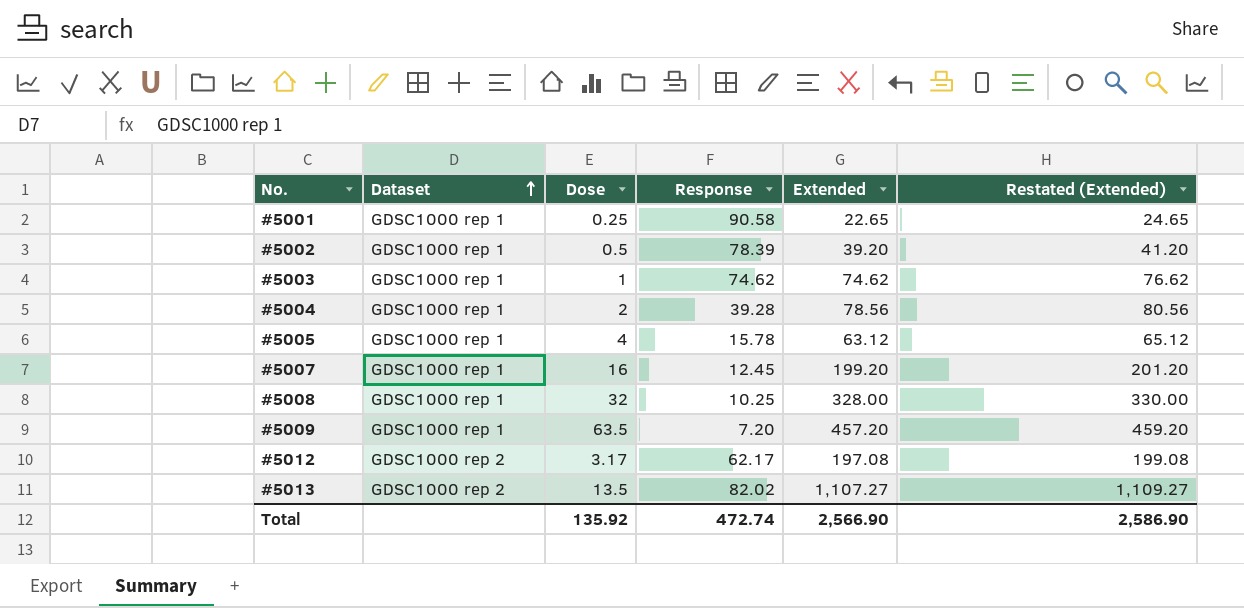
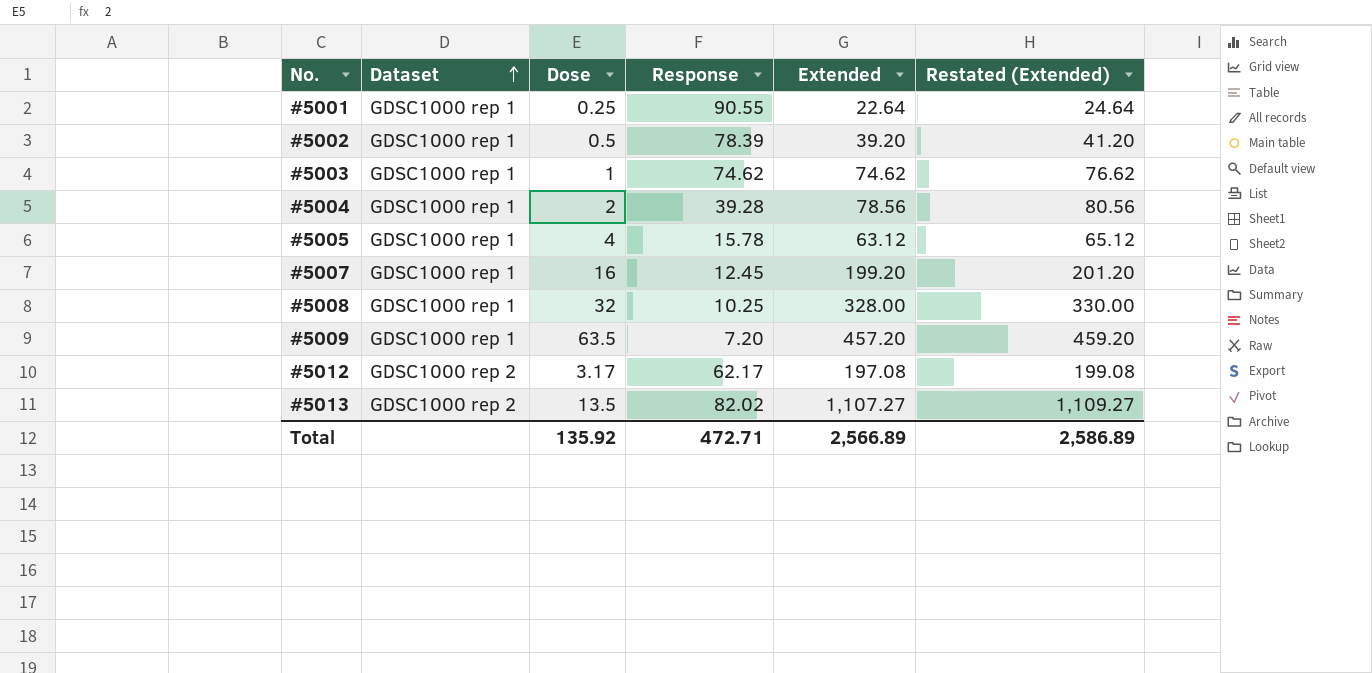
#5001 | Response: 90.58 -> 90.55
#5001 | Extended: 22.65 -> 22.64
#5001 | Restated (Extended): 24.65 -> 24.64
Total | Response: 472.74 -> 472.71
Total | Extended: 2,566.90 -> 2,566.89
Total | Restated (Extended): 2,586.90 -> 2,586.89

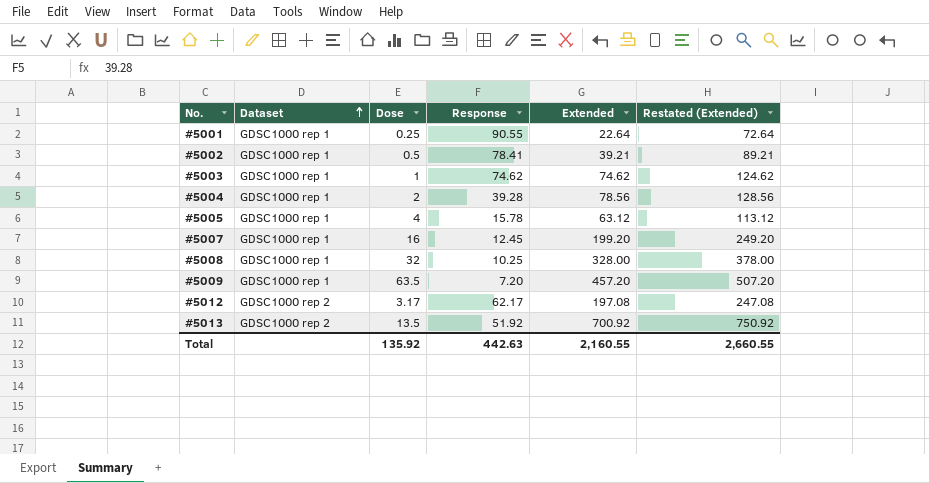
column Restated (Extended) | formula: [Extended] + 2 -> [Extended] + 50
#5002 | Response: 78.39 -> 78.41
#5002 | Extended: 39.20 -> 39.21
#5013 | Response: 82.02 -> 51.92
#5013 | Extended: 1,107.27 -> 700.92
Total | Response: 472.71 -> 442.63
Total | Extended: 2,566.89 -> 2,160.55
Total | Restated (Extended): 2,586.89 -> 2,660.55

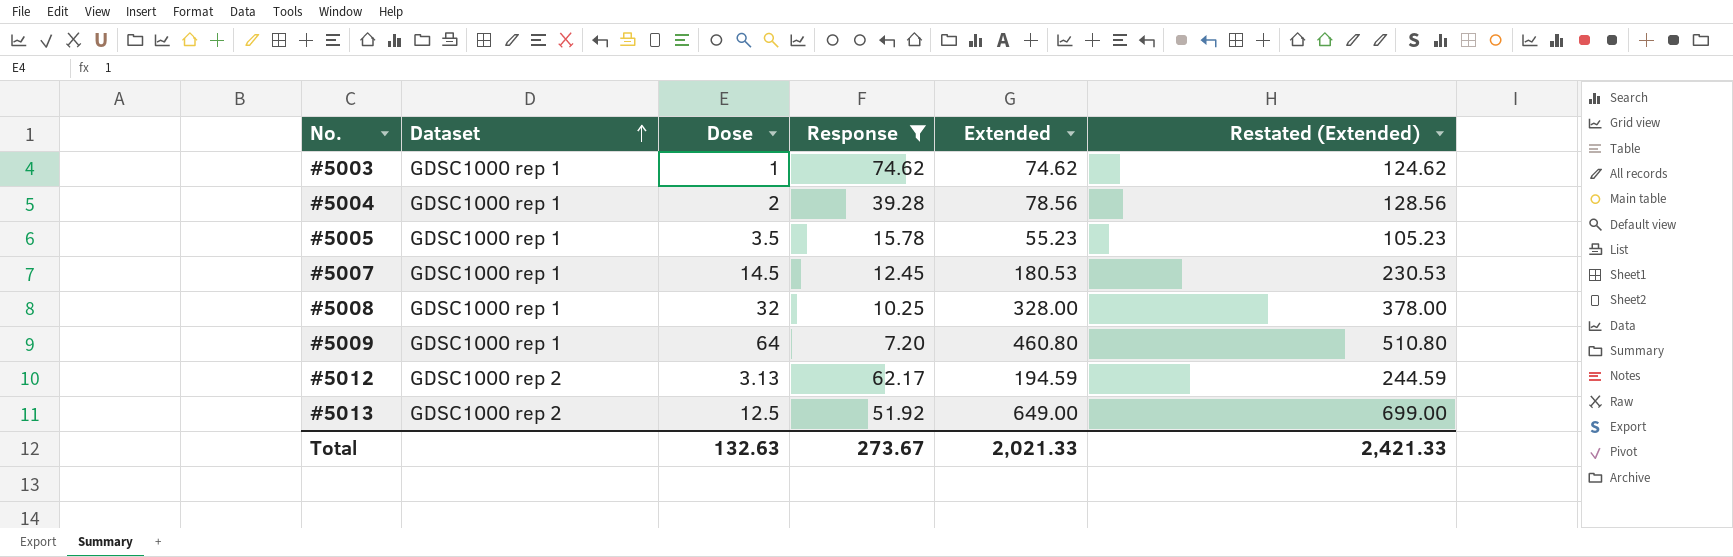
filter: none -> Response <= 74.62
#5005 | Dose: 4 -> 3.5
#5005 | Extended: 63.12 -> 55.23
#5005 | Restated (Extended): 113.12 -> 105.23
#5007 | Dose: 16 -> 14.5
#5007 | Extended: 199.20 -> 180.53
#5007 | Restated (Extended): 249.20 -> 230.53
#5009 | Dose: 63.5 -> 64
#5009 | Extended: 457.20 -> 460.80
#5009 | Restated (Extended): 507.20 -> 510.80
#5012 | Dose: 3.17 -> 3.13
#5012 | Extended: 197.08 -> 194.59
#5012 | Restated (Extended): 247.08 -> 244.59
#5013 | Dose: 13.5 -> 12.5
#5013 | Extended: 700.92 -> 649.00
#5013 | Restated (Extended): 750.92 -> 699.00
Total | Dose: 135.92 -> 132.63
Total | Response: 442.63 -> 273.67
Total | Extended: 2,160.55 -> 2,021.33
Total | Restated (Extended): 2,660.55 -> 2,421.33

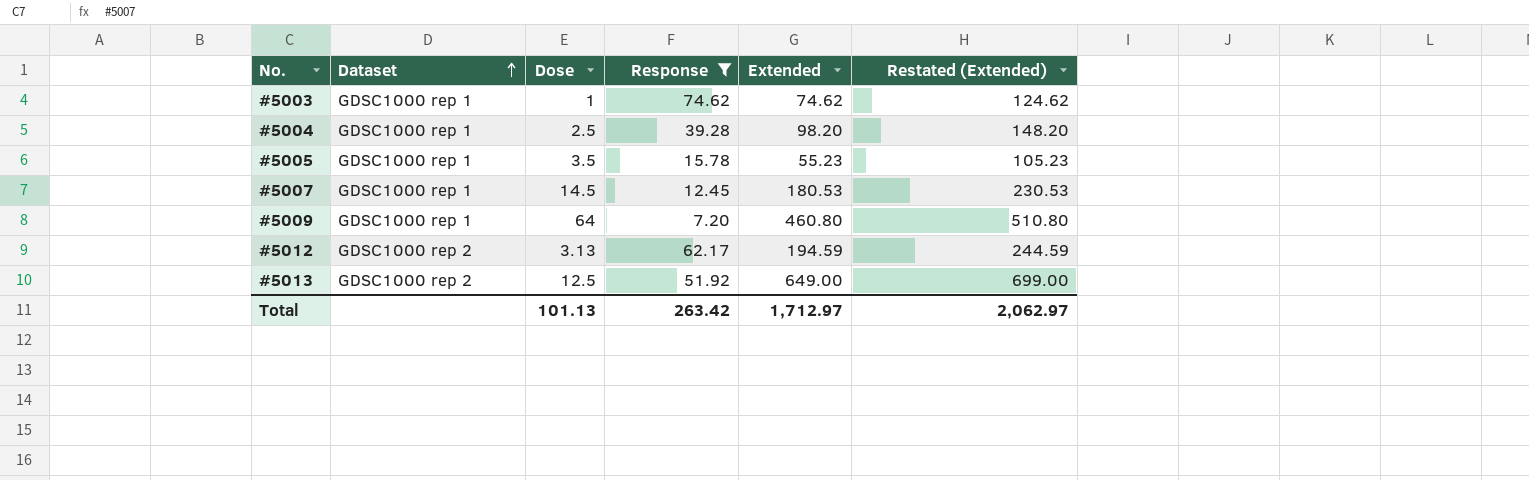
row #5008: GDSC1000 rep 1 | 32 | 10.25 | 328.00 | 378.00 -> none
#5004 | Dose: 2 -> 2.5
#5004 | Extended: 78.56 -> 98.20
#5004 | Restated (Extended): 128.56 -> 148.20
Total | Dose: 132.63 -> 101.13
Total | Response: 273.67 -> 263.42
Total | Extended: 2,021.33 -> 1,712.97
Total | Restated (Extended): 2,421.33 -> 2,062.97

